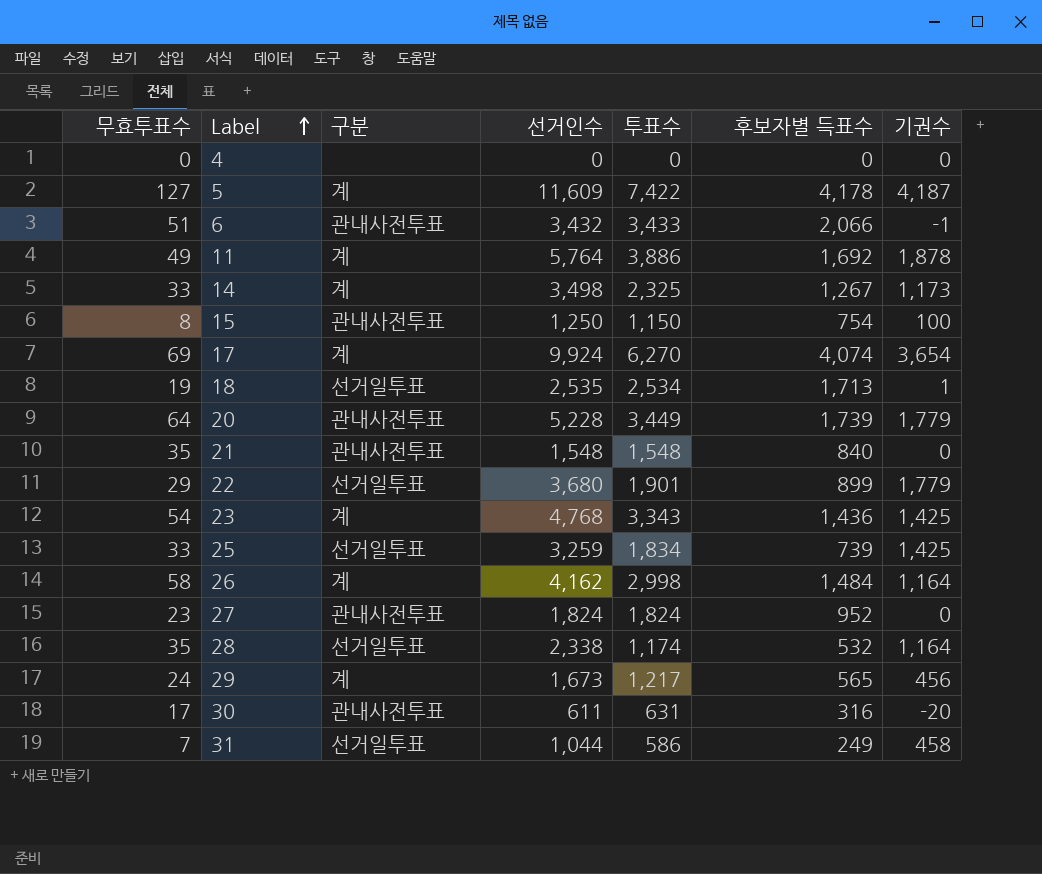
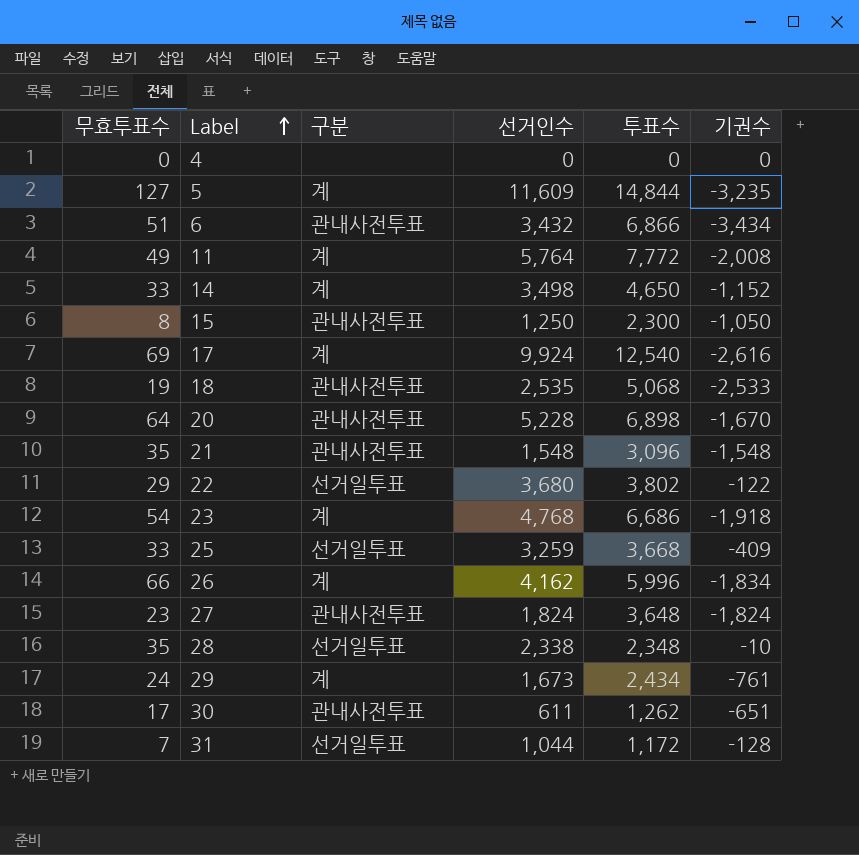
column 후보자별 득표수 | position: 6 -> none
5 | 투표수: 7,422 -> 14,844
5 | 기권수: 4,187 -> -3,235
6 | 투표수: 3,433 -> 6,866
6 | 기권수: -1 -> -3,434
11 | 투표수: 3,886 -> 7,772
11 | 기권수: 1,878 -> -2,008
14 | 투표수: 2,325 -> 4,650
14 | 기권수: 1,173 -> -1,152
15 | 투표수: 1,150 -> 2,300
15 | 기권수: 100 -> -1,050
17 | 투표수: 6,270 -> 12,540
17 | 기권수: 3,654 -> -2,616
18 | 구분: 선거일투표 -> 관내사전투표
18 | 투표수: 2,534 -> 5,068
18 | 기권수: 1 -> -2,533
20 | 투표수: 3,449 -> 6,898
20 | 기권수: 1,779 -> -1,670
21 | 투표수: 1,548 -> 3,096
21 | 기권수: 0 -> -1,548
22 | 투표수: 1,901 -> 3,802
22 | 기권수: 1,779 -> -122
23 | 투표수: 3,343 -> 6,686
23 | 기권수: 1,425 -> -1,918
25 | 투표수: 1,834 -> 3,668
25 | 기권수: 1,425 -> -409
26 | 무효투표수: 58 -> 66
26 | 투표수: 2,998 -> 5,996
26 | 기권수: 1,164 -> -1,834
27 | 투표수: 1,824 -> 3,648
27 | 기권수: 0 -> -1,824
28 | 투표수: 1,174 -> 2,348
28 | 기권수: 1,164 -> -10
29 | 투표수: 1,217 -> 2,434
29 | 기권수: 456 -> -761
30 | 투표수: 631 -> 1,262
30 | 기권수: -20 -> -651
31 | 투표수: 586 -> 1,172
31 | 기권수: 458 -> -128

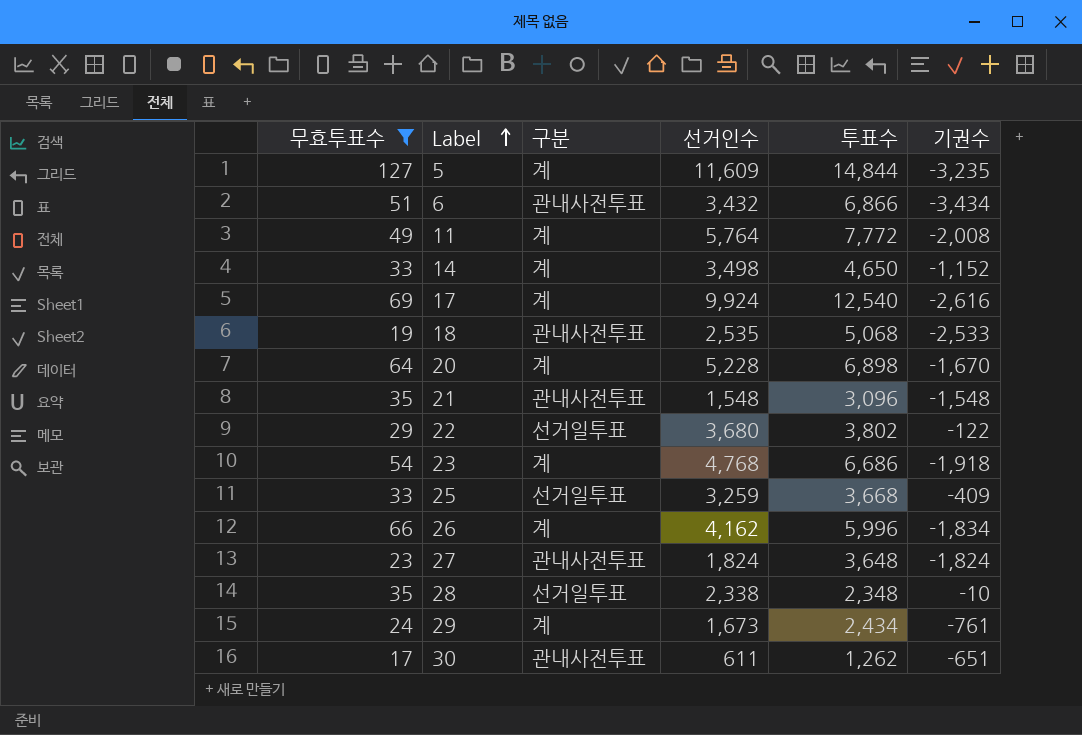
filter: none -> 무효투표수 >= 17
20 | 구분: 관내사전투표 -> 계

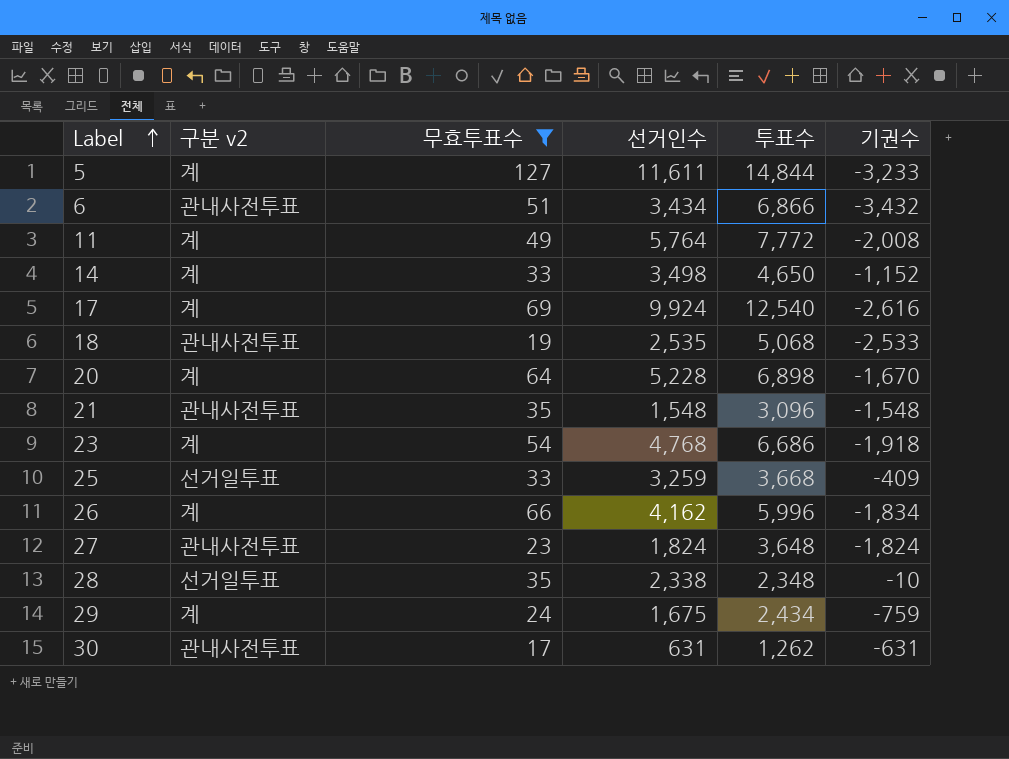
column name: 구분 -> 구분 v2
column 무효투표수 | position: 1 -> 3
row 22: 29 | 선거일투표 | 3,680 | 3,802 | -122 -> none
5 | 선거인수: 11,609 -> 11,611
5 | 기권수: -3,235 -> -3,233
6 | 선거인수: 3,432 -> 3,434
6 | 기권수: -3,434 -> -3,432
29 | 선거인수: 1,673 -> 1,675
29 | 기권수: -761 -> -759
30 | 선거인수: 611 -> 631
30 | 기권수: -651 -> -631

